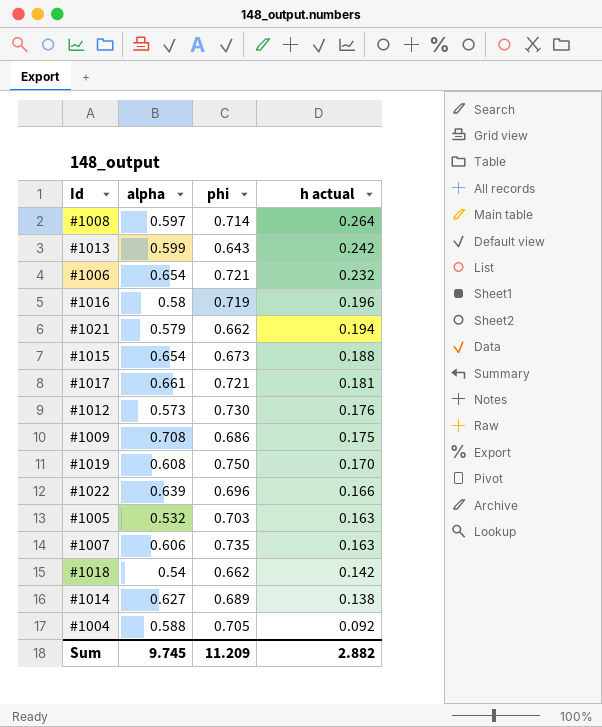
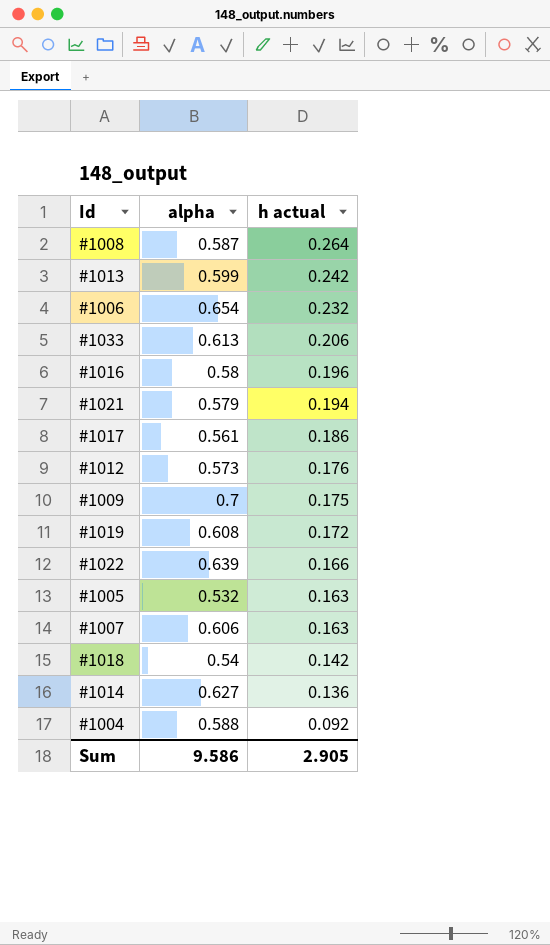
column phi | position: 3 -> none
row #1015: 0.654 | 0.673 | 0.188 -> none
#1008 | alpha: 0.597 -> 0.587
row #1033: none -> 0.613 | 0.206
#1017 | alpha: 0.661 -> 0.561
#1017 | h actual: 0.181 -> 0.186
#1009 | alpha: 0.708 -> 0.7
#1019 | h actual: 0.170 -> 0.172
#1014 | h actual: 0.138 -> 0.136
Sum | alpha: 9.745 -> 9.586
Sum | h actual: 2.882 -> 2.905

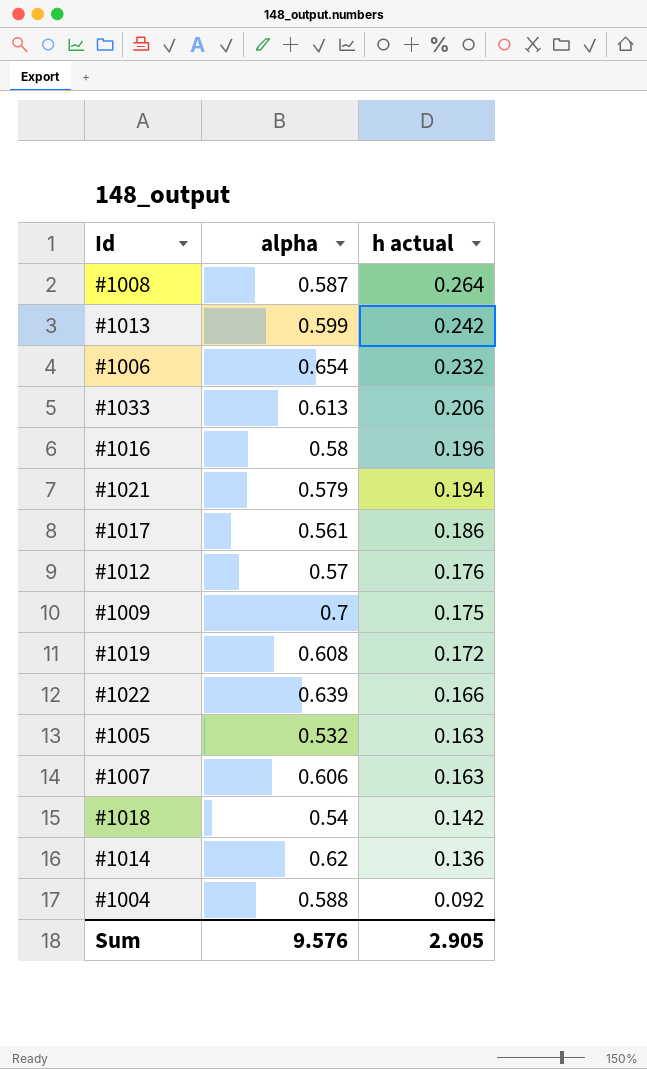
#1012 | alpha: 0.573 -> 0.57
#1014 | alpha: 0.627 -> 0.62
Sum | alpha: 9.586 -> 9.576

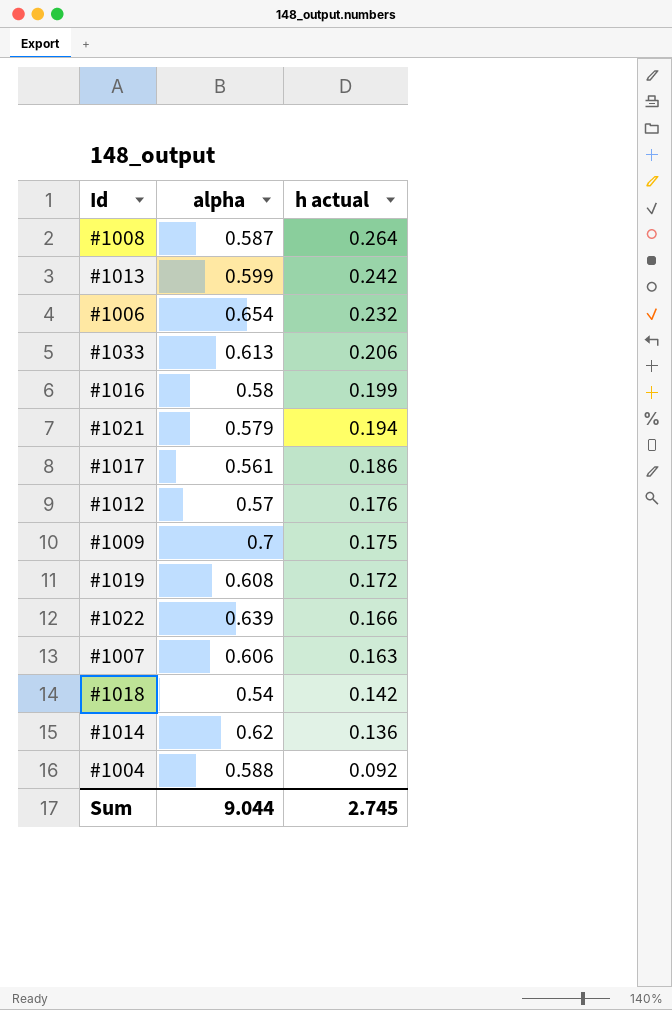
row #1005: 0.532 | 0.163 -> none
#1016 | h actual: 0.196 -> 0.199
Sum | alpha: 9.576 -> 9.044
Sum | h actual: 2.905 -> 2.745

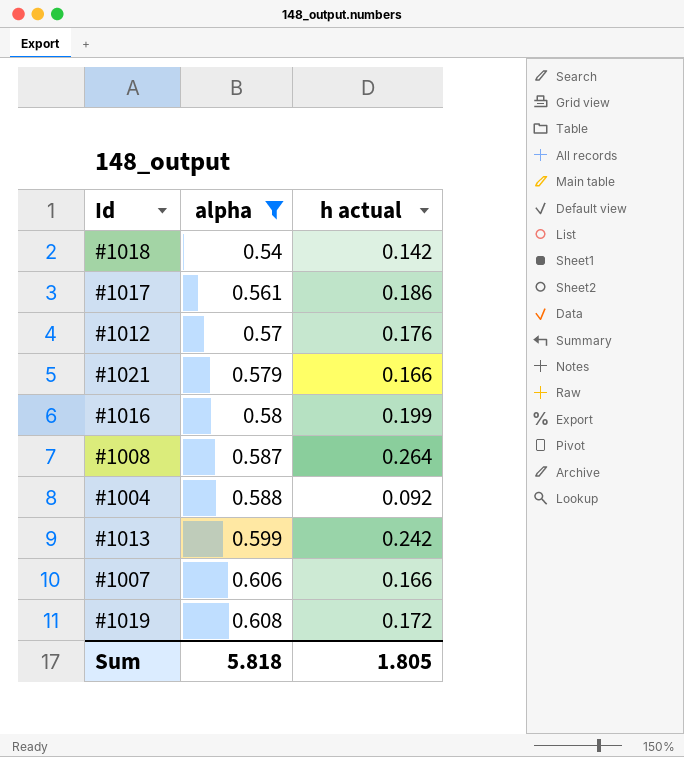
filter: none -> alpha <= 0.608
row order: h actual descending -> alpha ascending
#1021 | h actual: 0.194 -> 0.166
#1007 | h actual: 0.163 -> 0.166
Sum | alpha: 9.044 -> 5.818
Sum | h actual: 2.745 -> 1.805

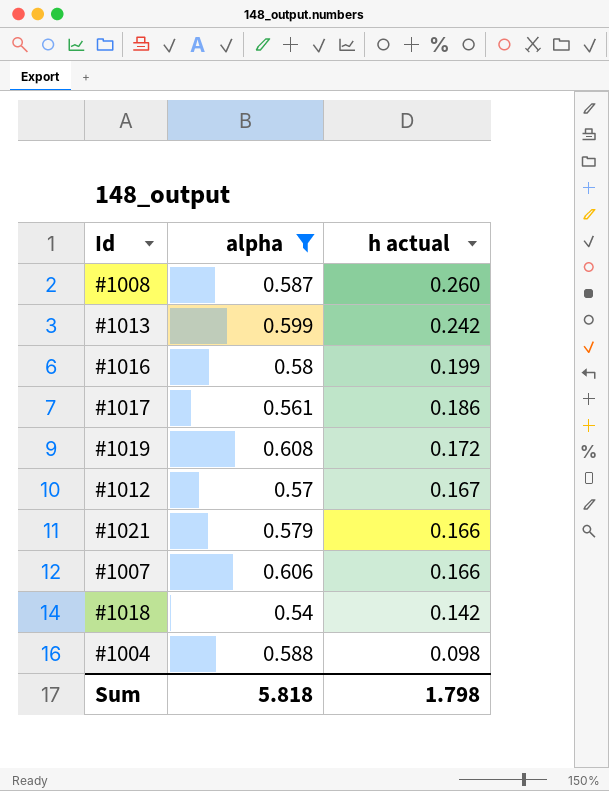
row order: alpha ascending -> h actual descending
#1008 | h actual: 0.264 -> 0.260
#1012 | h actual: 0.176 -> 0.167
#1004 | h actual: 0.092 -> 0.098
Sum | h actual: 1.805 -> 1.798

